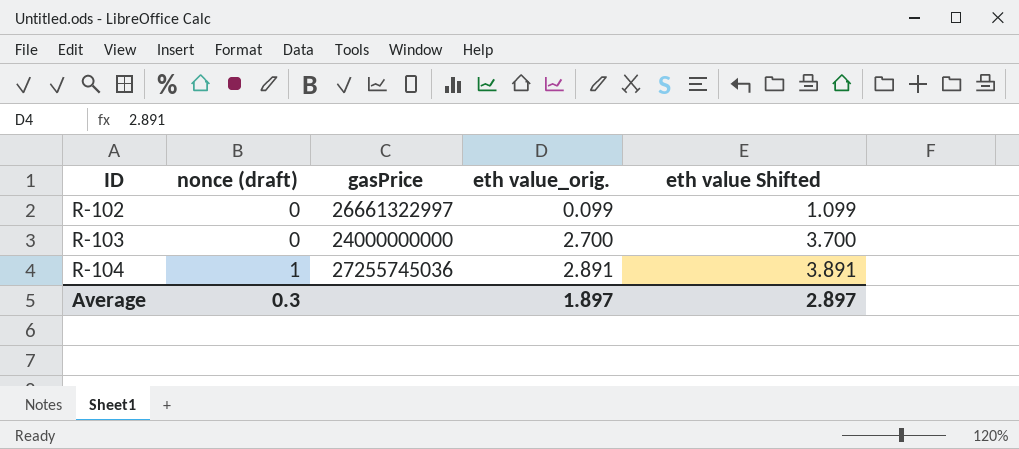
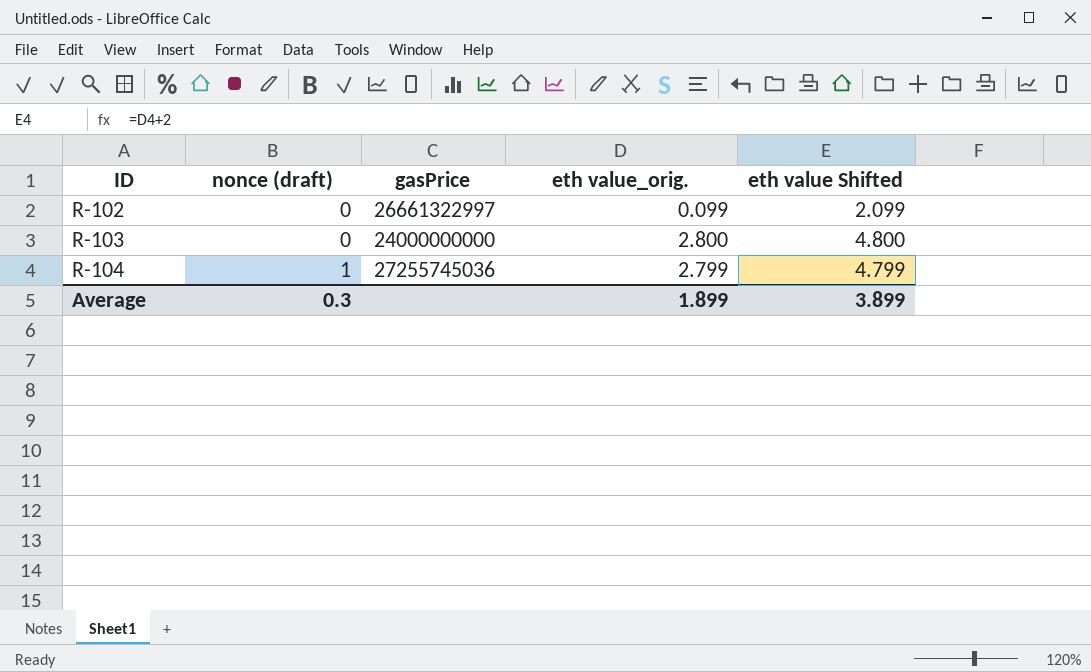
column eth value Shifted | formula: [eth value_orig.] + 1 -> [eth value_orig.] + 2
R-103 | eth value_orig.: 2.700 -> 2.800
R-104 | eth value_orig.: 2.891 -> 2.799
Average | eth value_orig.: 1.897 -> 1.899
Average | eth value Shifted: 2.897 -> 3.899

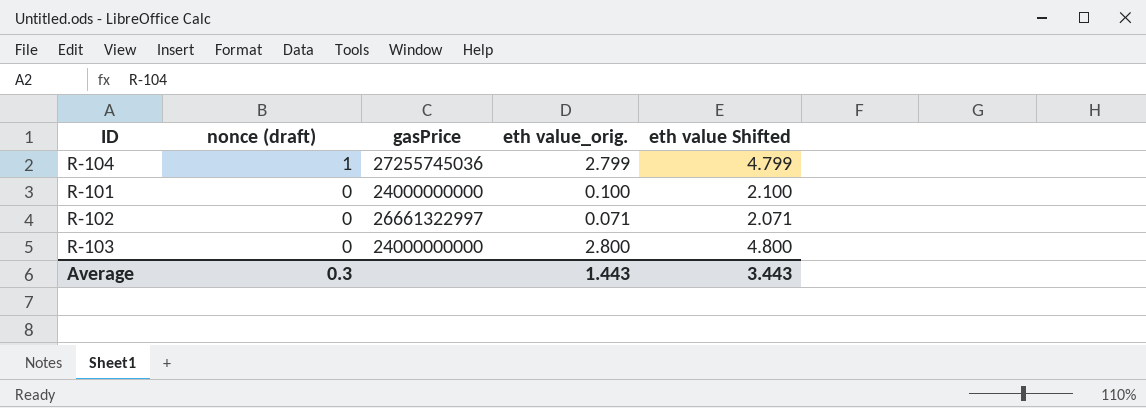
row order: ID ascending -> nonce (draft) descending
row R-101: none -> 0 | 24000000000 | 0.100 | 2.100
R-102 | eth value_orig.: 0.099 -> 0.071
R-102 | eth value Shifted: 2.099 -> 2.071
Average | eth value_orig.: 1.899 -> 1.443
Average | eth value Shifted: 3.899 -> 3.443

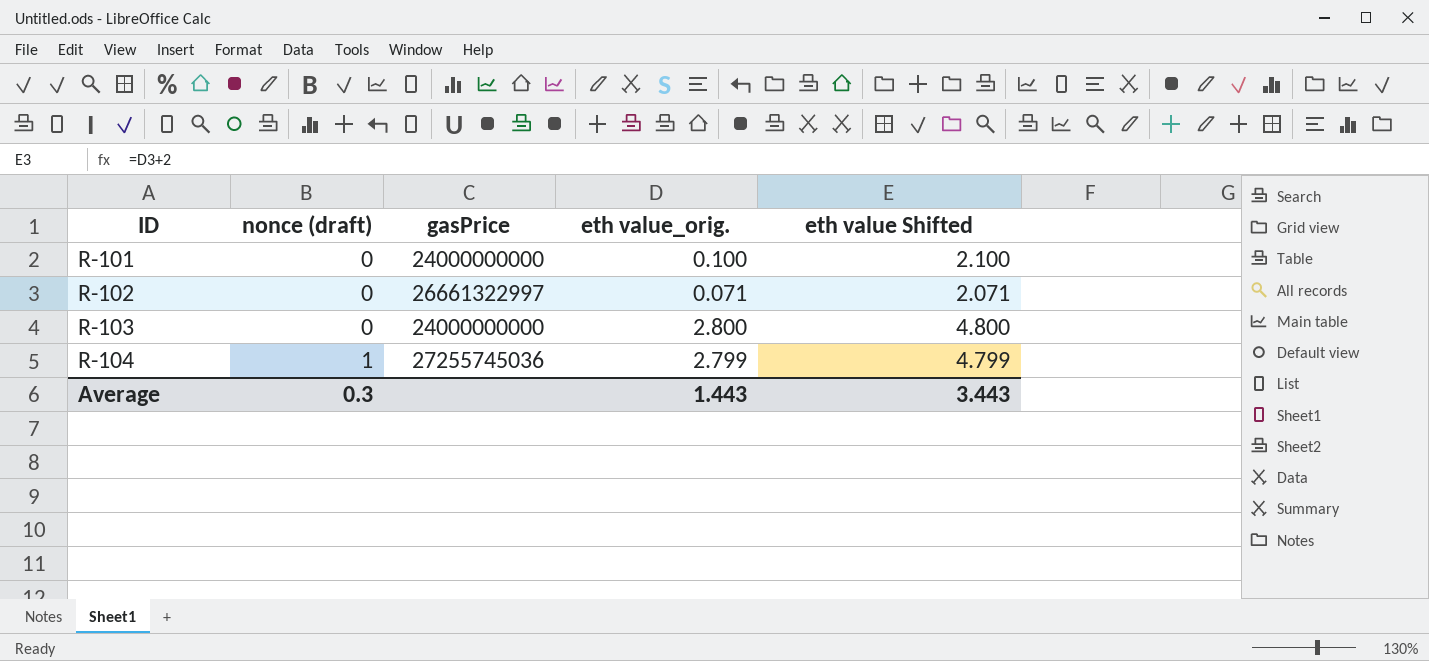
row order: nonce (draft) descending -> ID ascending

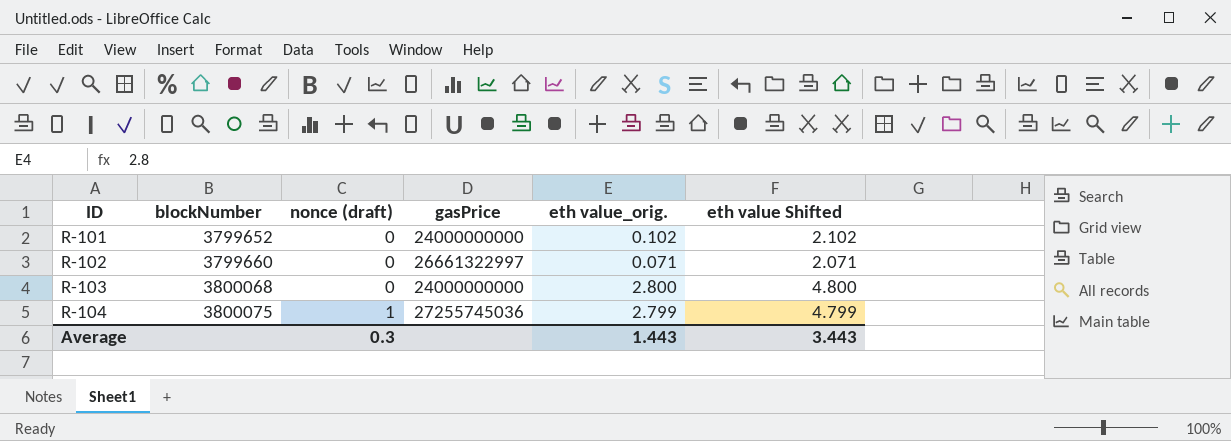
column blockNumber | position: none -> 2
R-101 | eth value_orig.: 0.100 -> 0.102
R-101 | eth value Shifted: 2.100 -> 2.102

